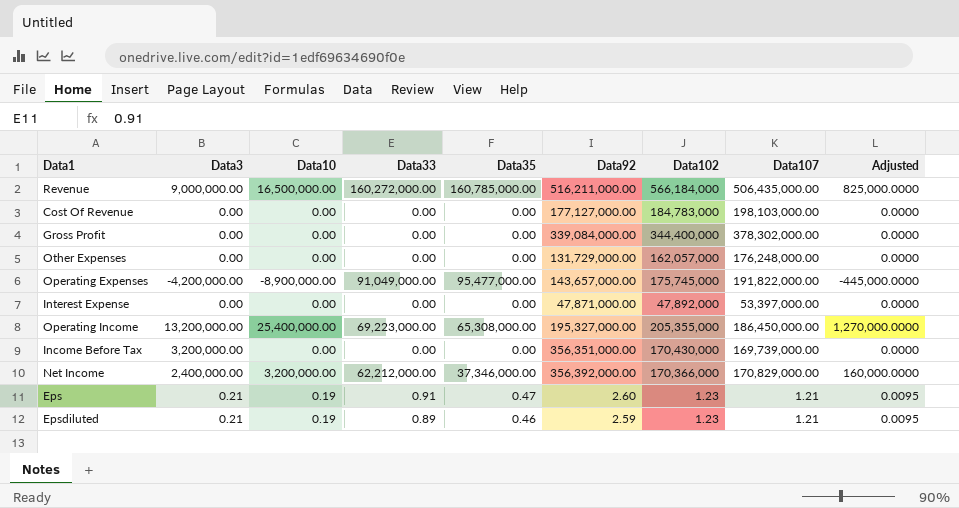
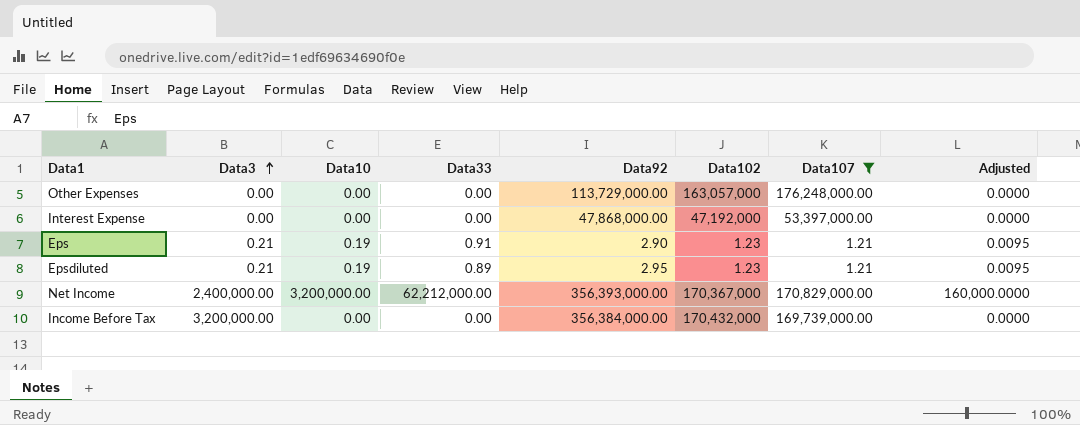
filter: none -> Data107 <= 176,248,000.00
row order: none -> Data3 ascending
column Data35 | position: 5 -> none
Other Expenses | Data92: 131,729,000.00 -> 113,729,000.00
Other Expenses | Data102: 162,057,000 -> 163,057,000
Interest Expense | Data92: 47,871,000.00 -> 47,868,000.00
Interest Expense | Data102: 47,892,000 -> 47,192,000
Eps | Data92: 2.60 -> 2.90
Epsdiluted | Data92: 2.59 -> 2.95
Net Income | Data92: 356,392,000.00 -> 356,393,000.00
Net Income | Data102: 170,366,000 -> 170,367,000
Income Before Tax | Data92: 356,351,000.00 -> 356,384,000.00
Income Before Tax | Data102: 170,430,000 -> 170,432,000

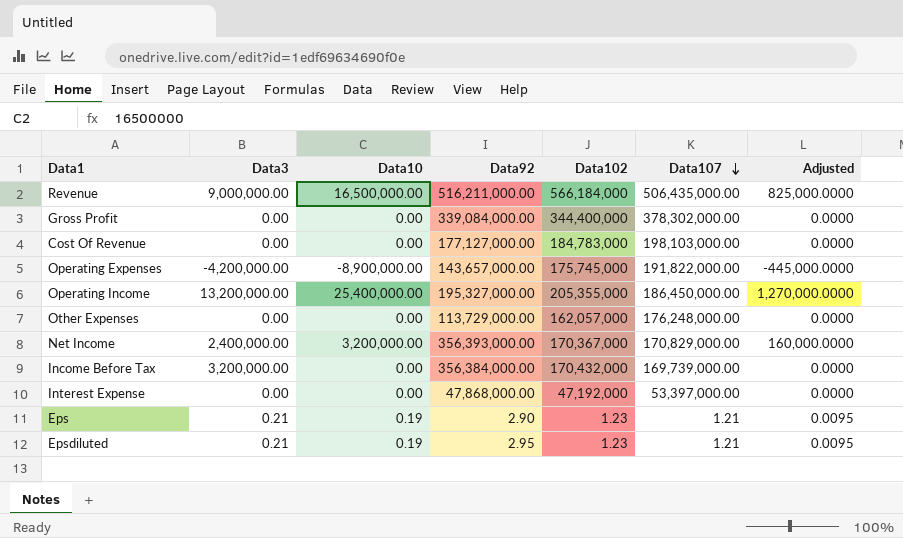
filter: Data107 <= 176,248,000.00 -> none
row order: Data3 ascending -> Data107 descending
column Data33 | position: 4 -> none
Other Expenses | Data102: 163,057,000 -> 162,057,000

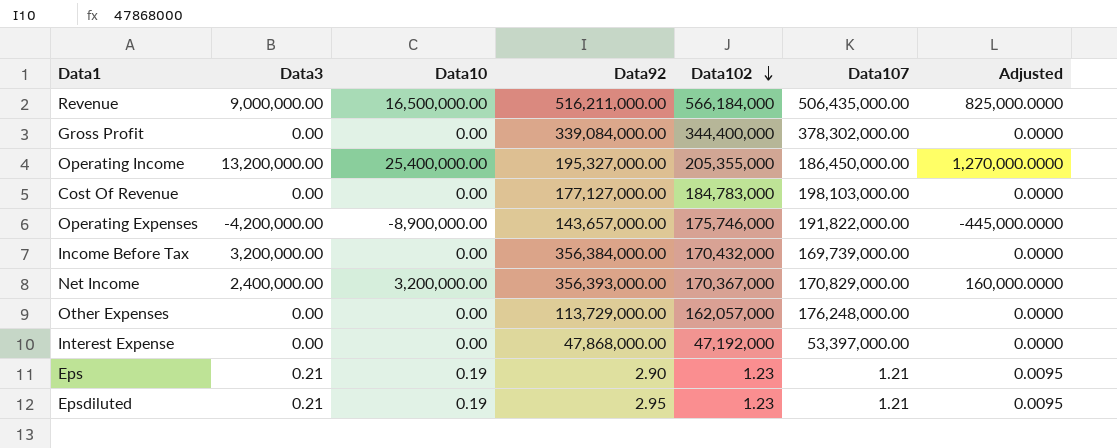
row order: Data107 descending -> Data102 descending
Operating Expenses | Data102: 175,745,000 -> 175,746,000

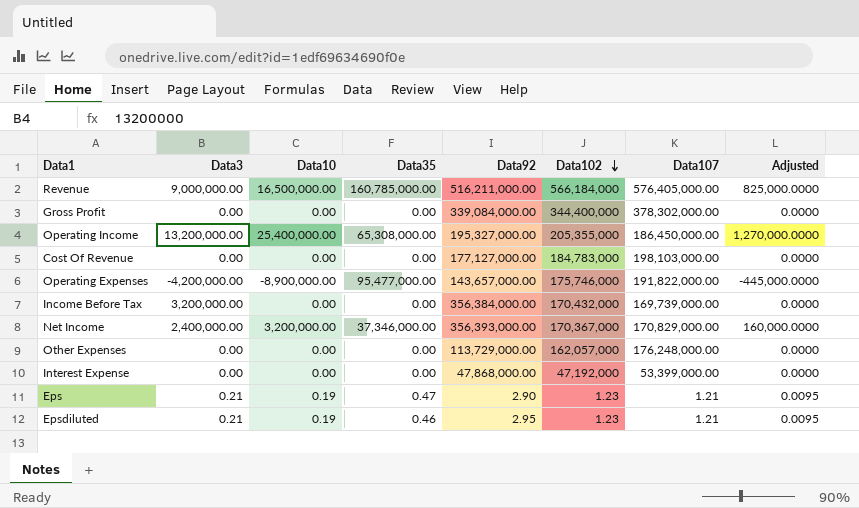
column Data35 | position: none -> 4
Revenue | Data107: 506,435,000.00 -> 576,405,000.00
Interest Expense | Data107: 53,397,000.00 -> 53,399,000.00

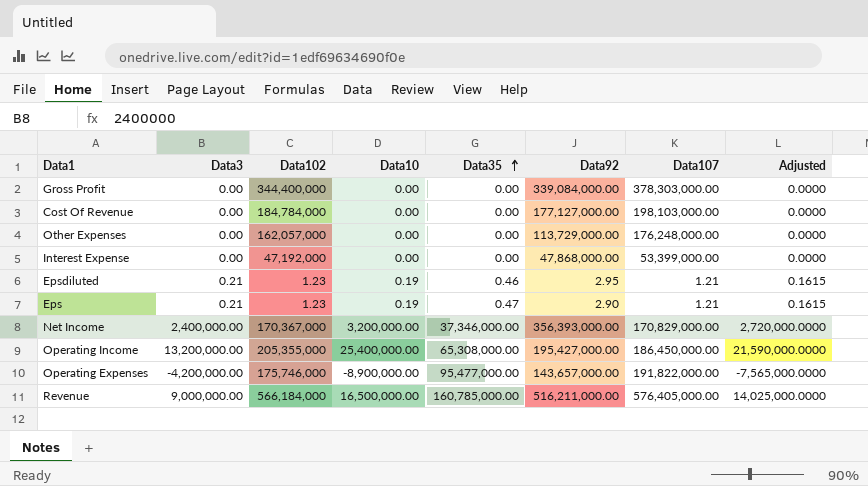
row order: Data102 descending -> Data35 ascending
column Data102 | position: 6 -> 3
column Adjusted | formula: [Data10] * 0.05 -> [Data10] * 0.85
row Income Before Tax: 3,200,000.00 | 0.00 | 0.00 | 356,384,000.00 | 170,432,000 | 169,739,000.00 | 0.0000 -> none
Gross Profit | Data107: 378,302,000.00 -> 378,303,000.00
Cost Of Revenue | Data102: 184,783,000 -> 184,784,000
Operating Income | Data92: 195,327,000.00 -> 195,427,000.00

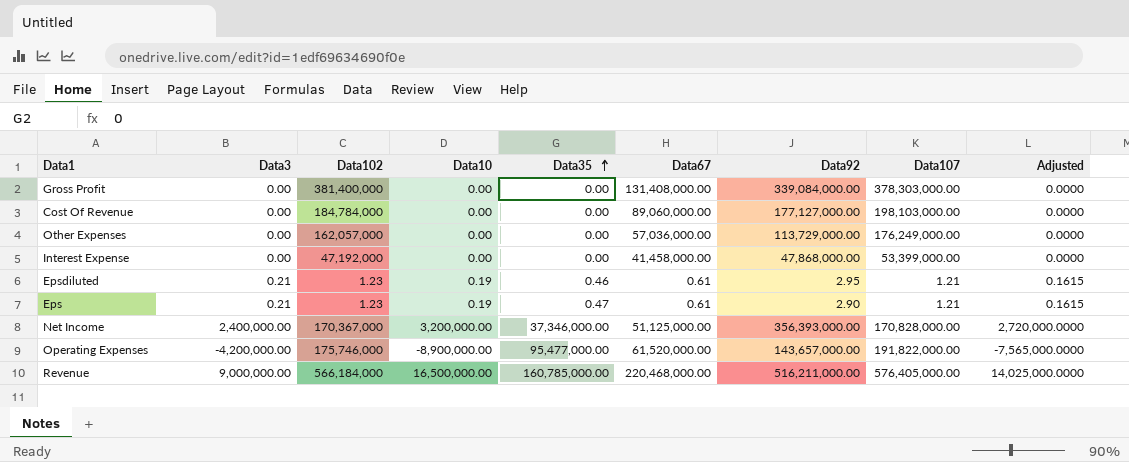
column Data67 | position: none -> 6
row Operating Income: 13,200,000.00 | 205,355,000 | 25,400,000.00 | 65,308,000.00 | 195,427,000.00 | 186,450,000.00 | 21,590,000.0000 -> none
Gross Profit | Data102: 344,400,000 -> 381,400,000
Other Expenses | Data107: 176,248,000.00 -> 176,249,000.00
Net Income | Data107: 170,829,000.00 -> 170,828,000.00

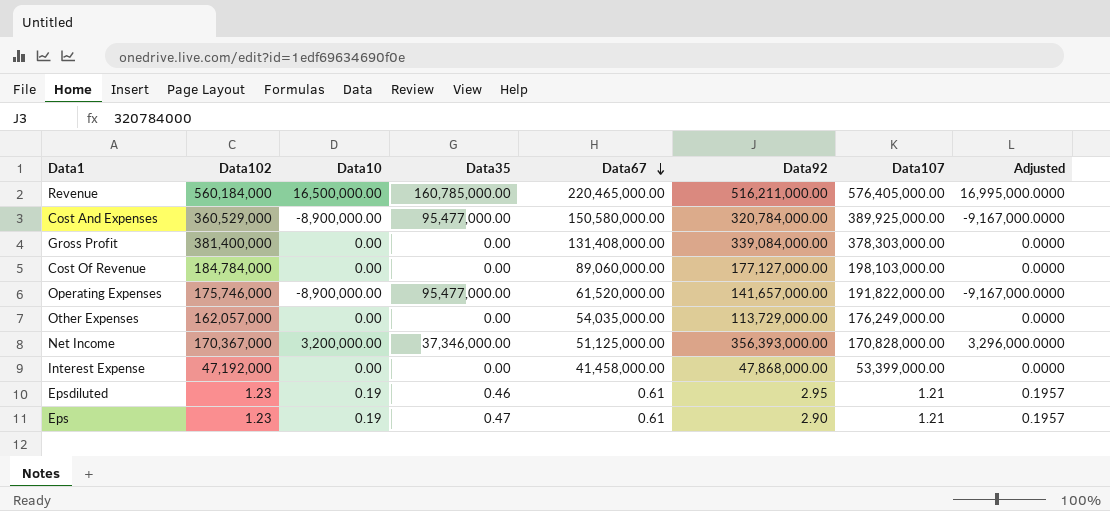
row order: Data35 ascending -> Data67 descending
column Data3 | position: 2 -> none
column Adjusted | formula: [Data10] * 0.85 -> [Data10] * 1.03
Revenue | Data102: 566,184,000 -> 560,184,000
Revenue | Data67: 220,468,000.00 -> 220,465,000.00
row Cost And Expenses: none -> 360,529,000 | -8,900,000.00 | 95,477,000.00 | 150,580,000.00 | 320,784,000.00 | 389,925,000.00 | -9,167,000.0000
Operating Expenses | Data92: 143,657,000.00 -> 141,657,000.00
Other Expenses | Data67: 57,036,000.00 -> 54,035,000.00

